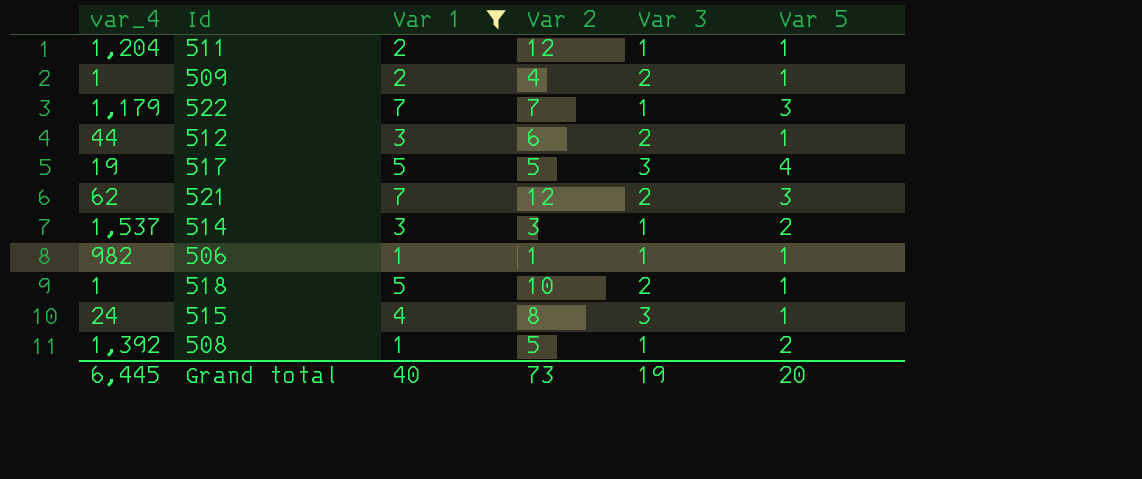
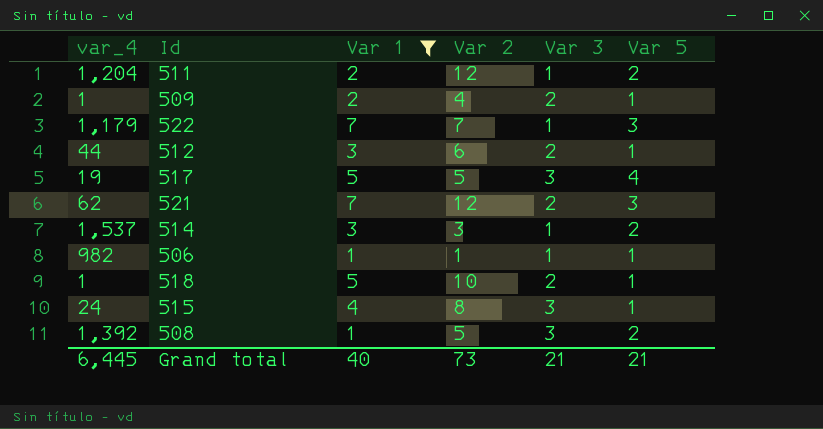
511 | Var 5: 1 -> 2
508 | Var 3: 1 -> 3
Grand total | Var 3: 19 -> 21
Grand total | Var 5: 20 -> 21

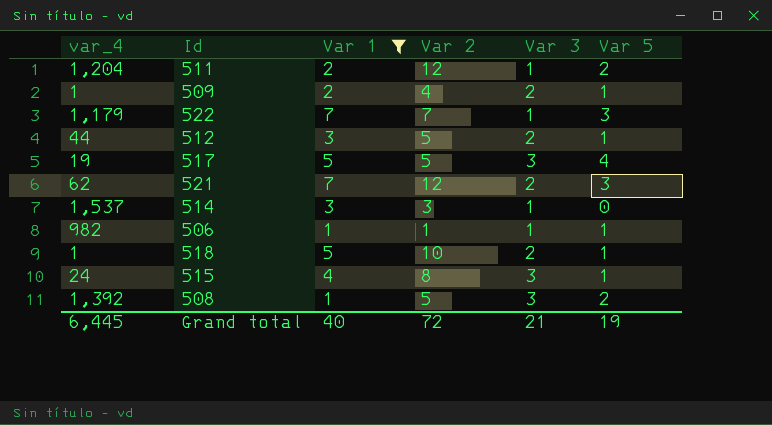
512 | Var 2: 6 -> 5
514 | Var 5: 2 -> 0
Grand total | Var 2: 73 -> 72
Grand total | Var 5: 21 -> 19

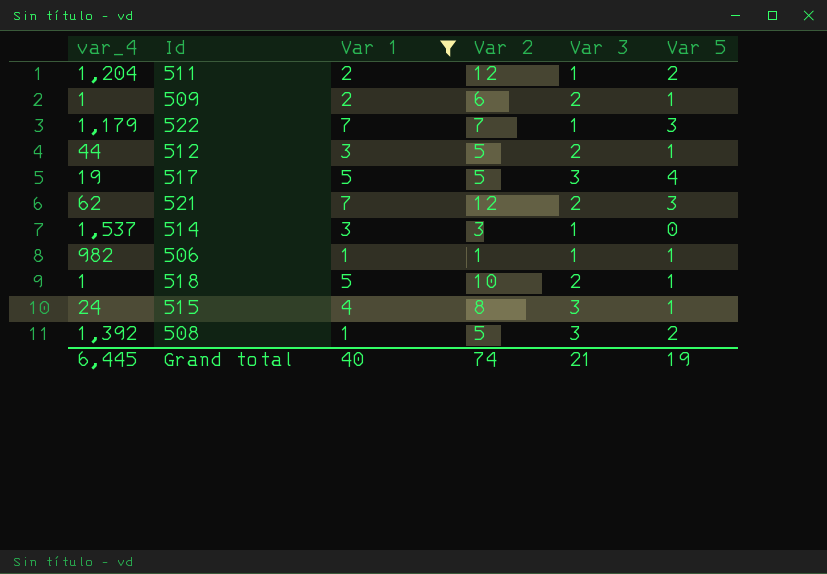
509 | Var 2: 4 -> 6
Grand total | Var 2: 72 -> 74

